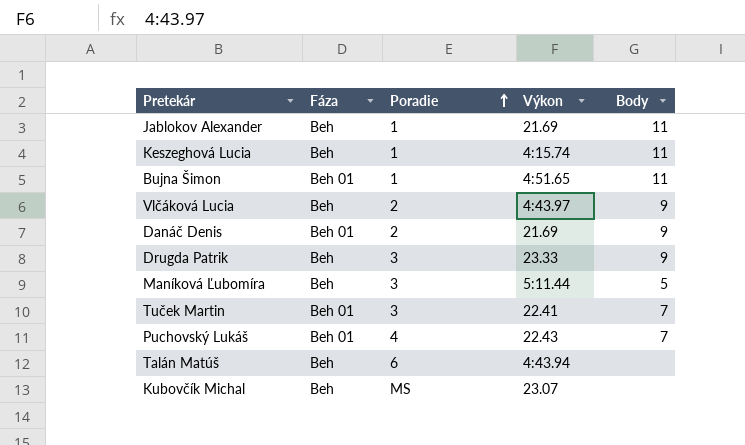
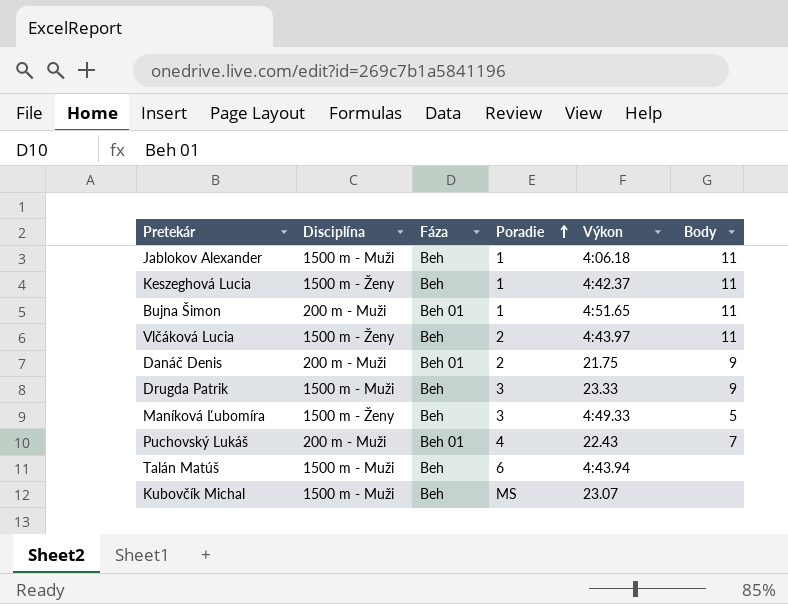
column Disciplína | position: none -> 2
row Tuček Martin: Beh 01 | 3 | 22.41 | 7 -> none
Jablokov Alexander | Výkon: 21.69 -> 4:06.18
Keszeghová Lucia | Výkon: 4:15.74 -> 4:42.37
Vlčáková Lucia | Body: 9 -> 11
Danáč Denis | Výkon: 21.69 -> 21.75
Maníková Ľubomíra | Výkon: 5:11.44 -> 4:49.33

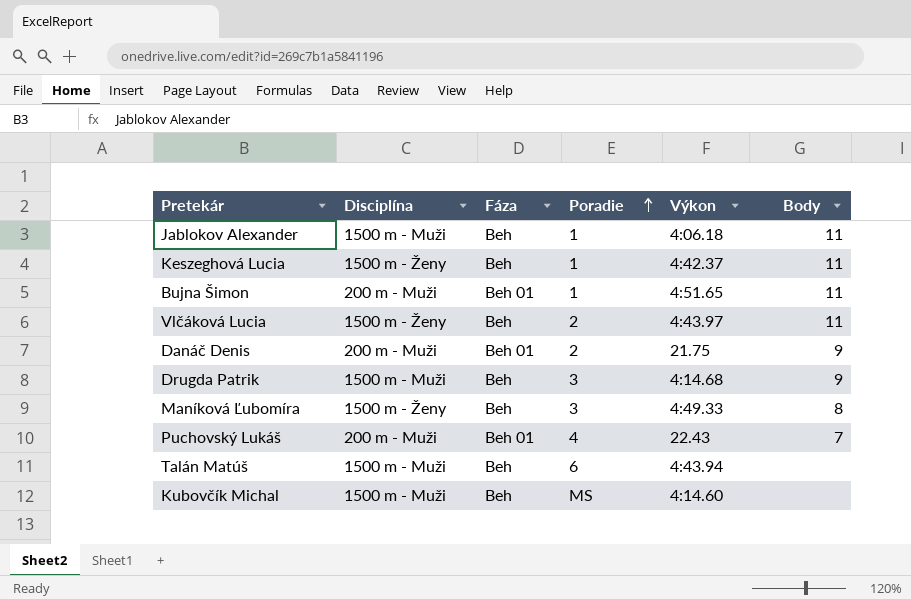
Drugda Patrik | Výkon: 23.33 -> 4:14.68
Maníková Ľubomíra | Body: 5 -> 8
Kubovčík Michal | Výkon: 23.07 -> 4:14.60

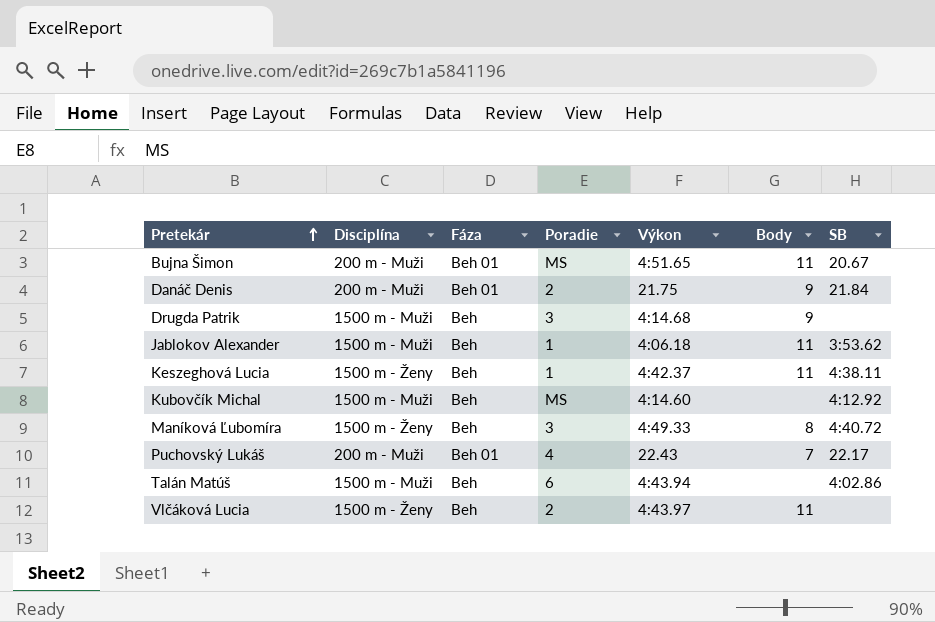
row order: Poradie ascending -> Pretekár ascending
column SB | position: none -> 7
Bujna Šimon | Poradie: 1 -> MS

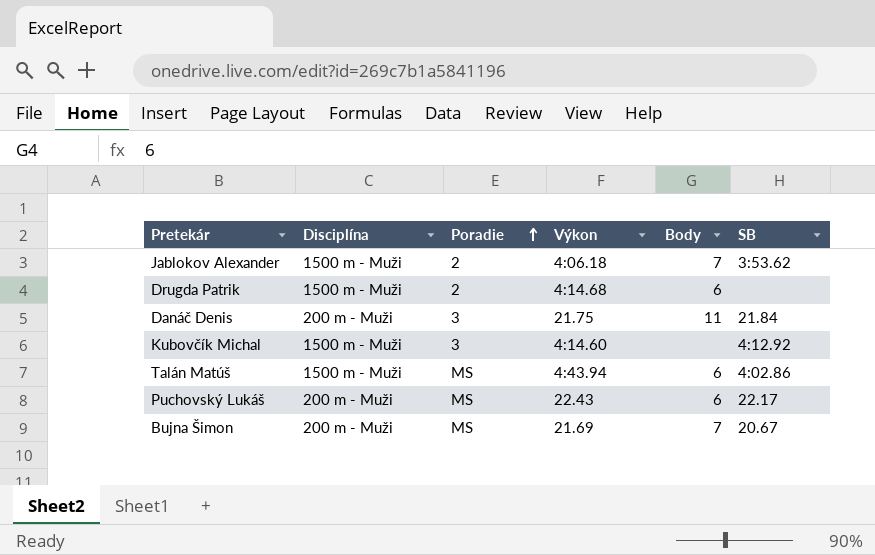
row order: Pretekár ascending -> Poradie ascending
column Fáza | position: 3 -> none
row Keszeghová Lucia: 1500 m - Ženy | Beh | 1 | 4:42.37 | 11 | 4:38.11 -> none
row Maníková Ľubomíra: 1500 m - Ženy | Beh | 3 | 4:49.33 | 8 | 4:40.72 -> none
row Vlčáková Lucia: 1500 m - Ženy | Beh | 2 | 4:43.97 | 11 | none -> none
Jablokov Alexander | Poradie: 1 -> 2
Jablokov Alexander | Body: 11 -> 7
Drugda Patrik | Poradie: 3 -> 2
Drugda Patrik | Body: 9 -> 6
Danáč Denis | Poradie: 2 -> 3
Danáč Denis | Body: 9 -> 11
Kubovčík Michal | Poradie: MS -> 3
Talán Matúš | Poradie: 6 -> MS
Talán Matúš | Body: none -> 6
Puchovský Lukáš | Poradie: 4 -> MS
Puchovský Lukáš | Body: 7 -> 6
Bujna Šimon | Výkon: 4:51.65 -> 21.69
Bujna Šimon | Body: 11 -> 7

